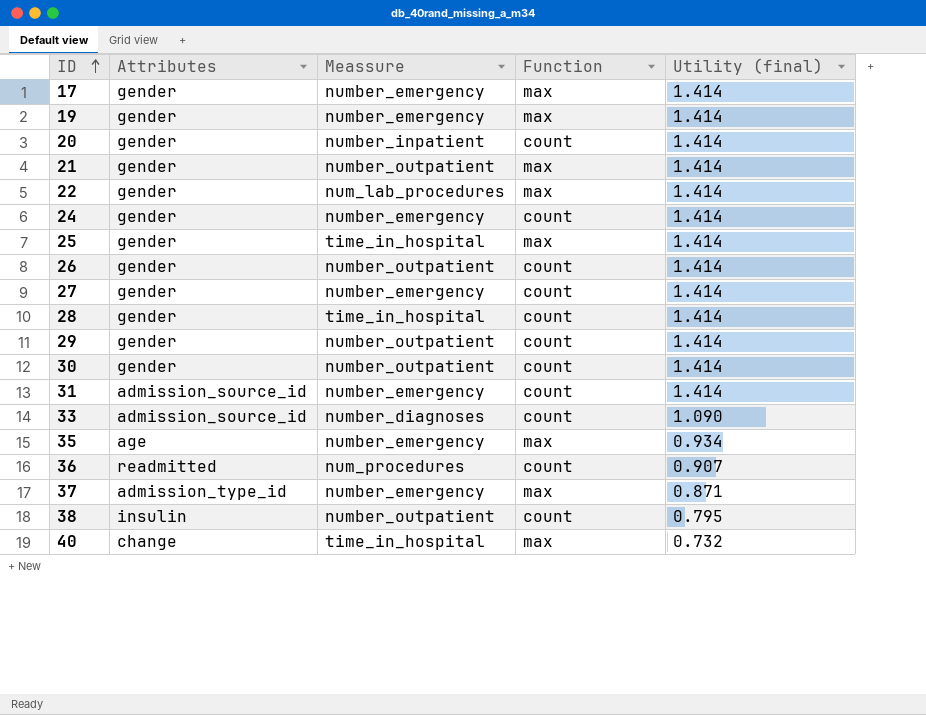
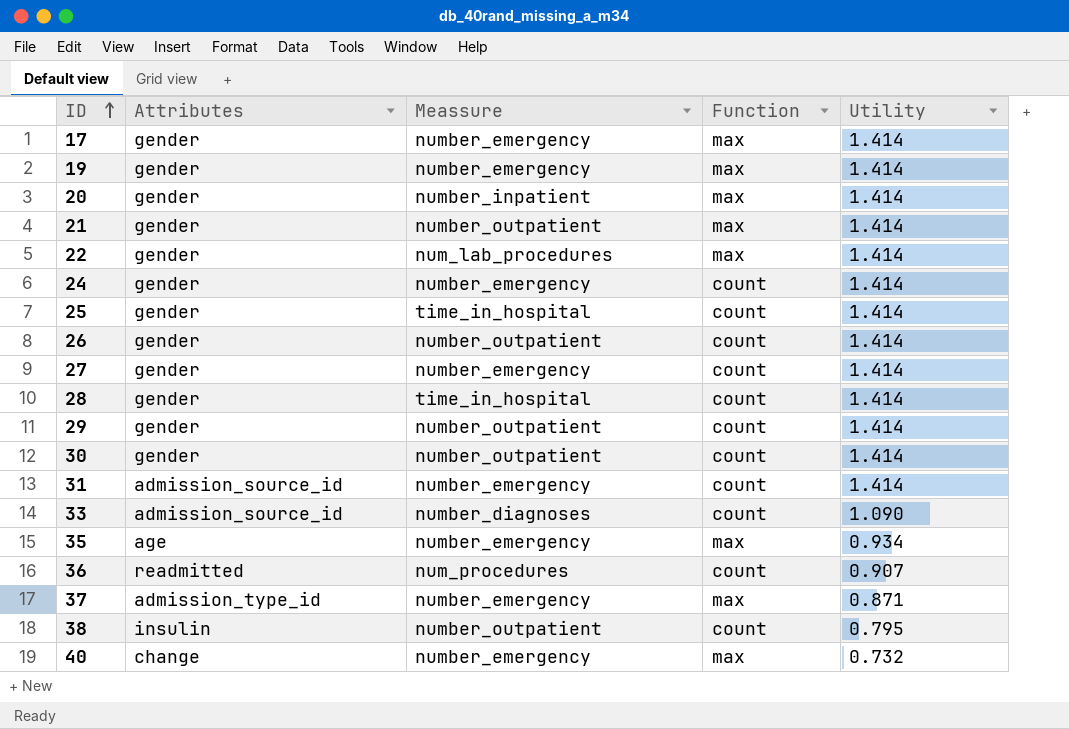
column name: Utility (final) -> Utility
20 | Function: count -> max
25 | Function: max -> count
40 | Meassure: time_in_hospital -> number_emergency

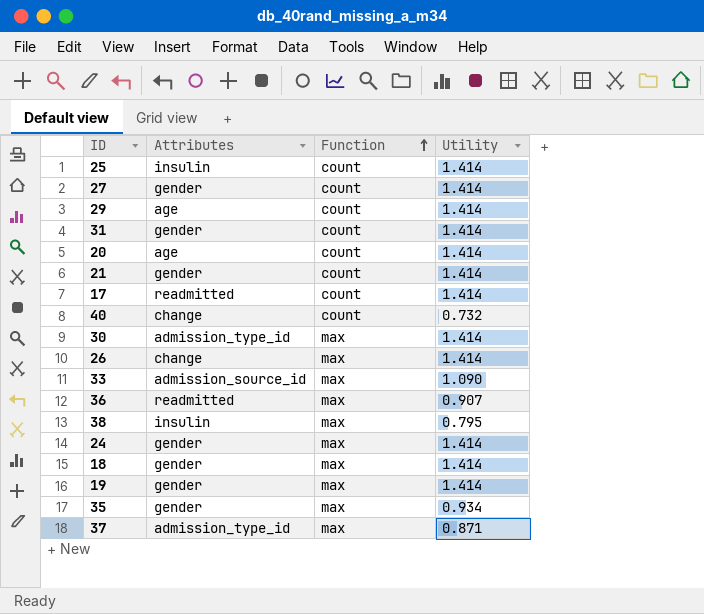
row order: ID ascending -> Function ascending
column Meassure | position: 3 -> none
row 22: gender | num_lab_procedures | max | 1.414 -> none
row 28: gender | time_in_hospital | count | 1.414 -> none
25 | Attributes: gender -> insulin
29 | Attributes: gender -> age
31 | Attributes: admission_source_id -> gender
20 | Attributes: gender -> age
20 | Function: max -> count
21 | Function: max -> count
17 | Attributes: gender -> readmitted
17 | Function: max -> count
40 | Function: max -> count
30 | Attributes: gender -> admission_type_id
30 | Function: count -> max
26 | Attributes: gender -> change
26 | Function: count -> max
33 | Function: count -> max
36 | Function: count -> max
38 | Function: count -> max
24 | Function: count -> max
row 18: none -> gender | max | 1.414
35 | Attributes: age -> gender

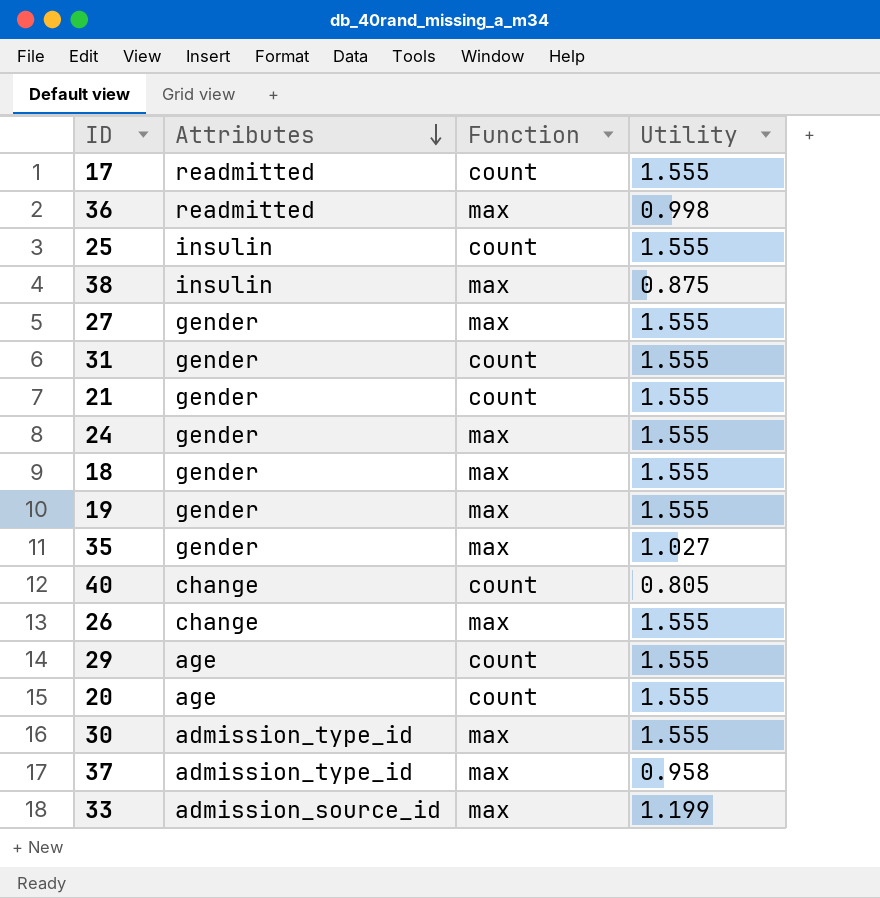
row order: Function ascending -> Attributes descending
17 | Utility: 1.414 -> 1.555
36 | Utility: 0.907 -> 0.998
25 | Utility: 1.414 -> 1.555
38 | Utility: 0.795 -> 0.875
27 | Function: count -> max
27 | Utility: 1.414 -> 1.555
31 | Utility: 1.414 -> 1.555
21 | Utility: 1.414 -> 1.555
24 | Utility: 1.414 -> 1.555
18 | Utility: 1.414 -> 1.555
19 | Utility: 1.414 -> 1.555
35 | Utility: 0.934 -> 1.027
40 | Utility: 0.732 -> 0.805
26 | Utility: 1.414 -> 1.555
29 | Utility: 1.414 -> 1.555
20 | Utility: 1.414 -> 1.555
30 | Utility: 1.414 -> 1.555
37 | Utility: 0.871 -> 0.958
33 | Utility: 1.090 -> 1.199

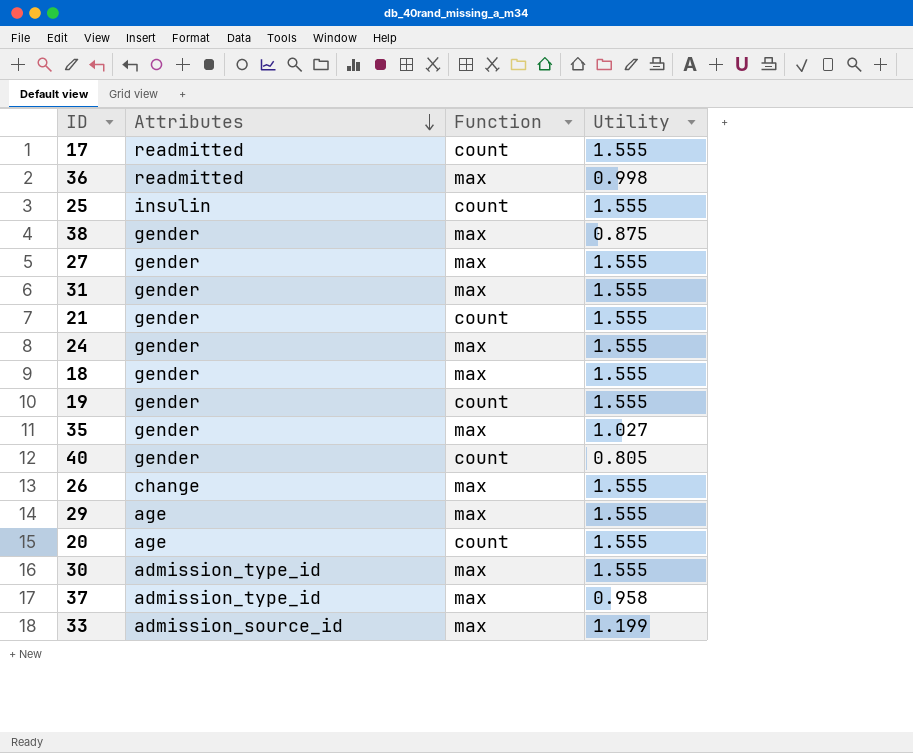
38 | Attributes: insulin -> gender
31 | Function: count -> max
19 | Function: max -> count
40 | Attributes: change -> gender
29 | Function: count -> max

